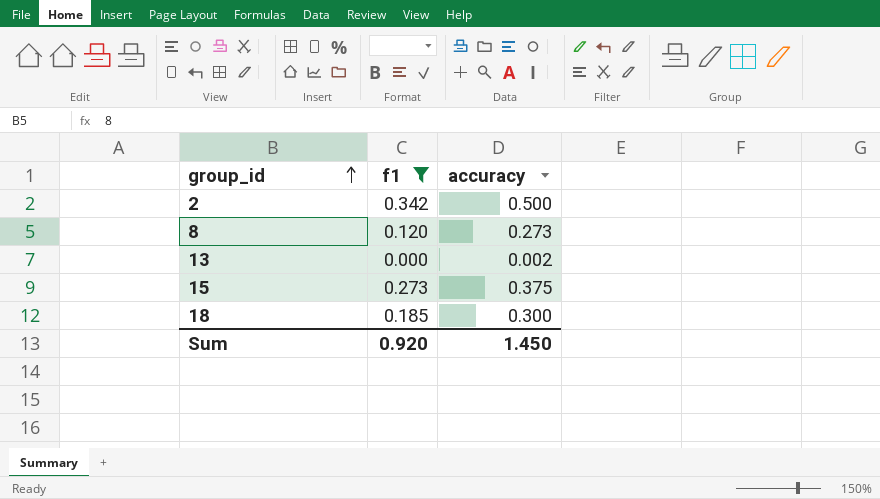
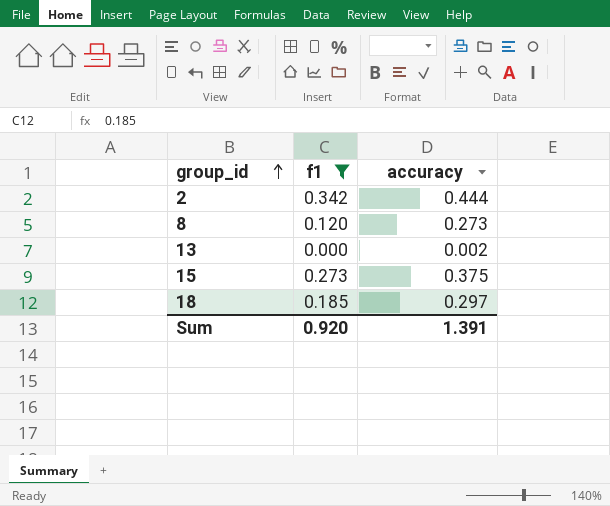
2 | accuracy: 0.500 -> 0.444
18 | accuracy: 0.300 -> 0.297
Sum | accuracy: 1.450 -> 1.391

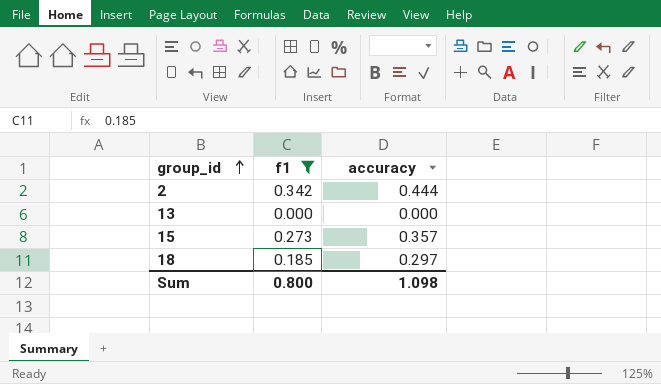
row 8: 0.120 | 0.273 -> none
13 | accuracy: 0.002 -> 0.000
15 | accuracy: 0.375 -> 0.357
Sum | f1: 0.920 -> 0.800
Sum | accuracy: 1.391 -> 1.098

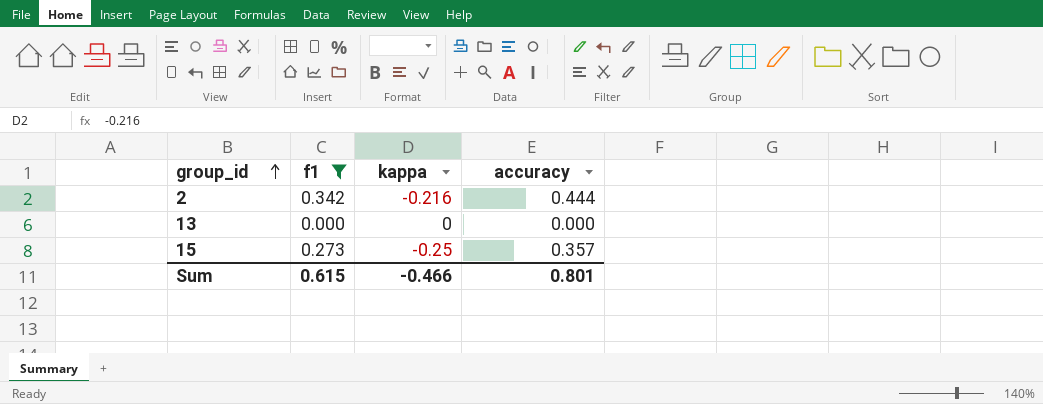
column kappa | position: none -> 3
row 18: 0.185 | 0.297 -> none
Sum | f1: 0.800 -> 0.615
Sum | accuracy: 1.098 -> 0.801

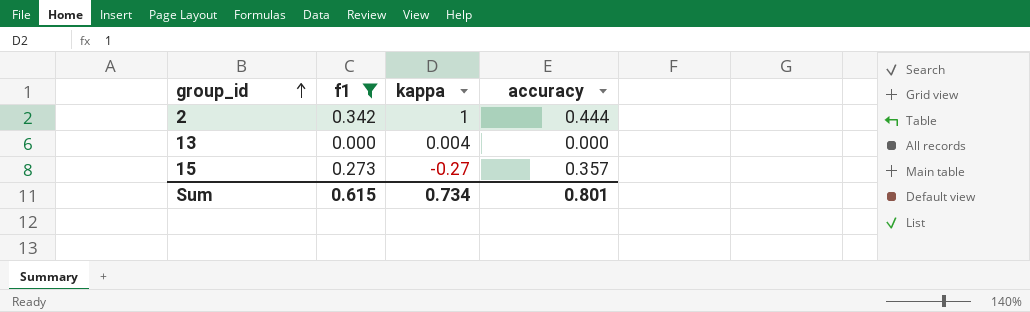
2 | kappa: -0.216 -> 1
13 | kappa: 0 -> 0.004
15 | kappa: -0.25 -> -0.27
Sum | kappa: -0.466 -> 0.734

